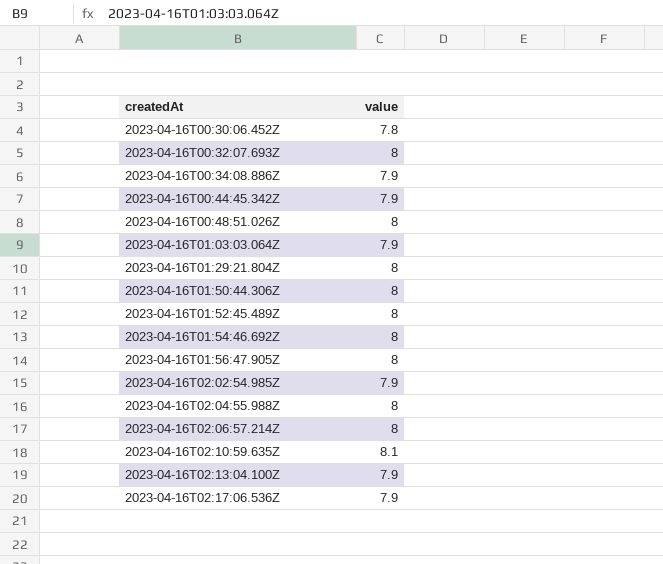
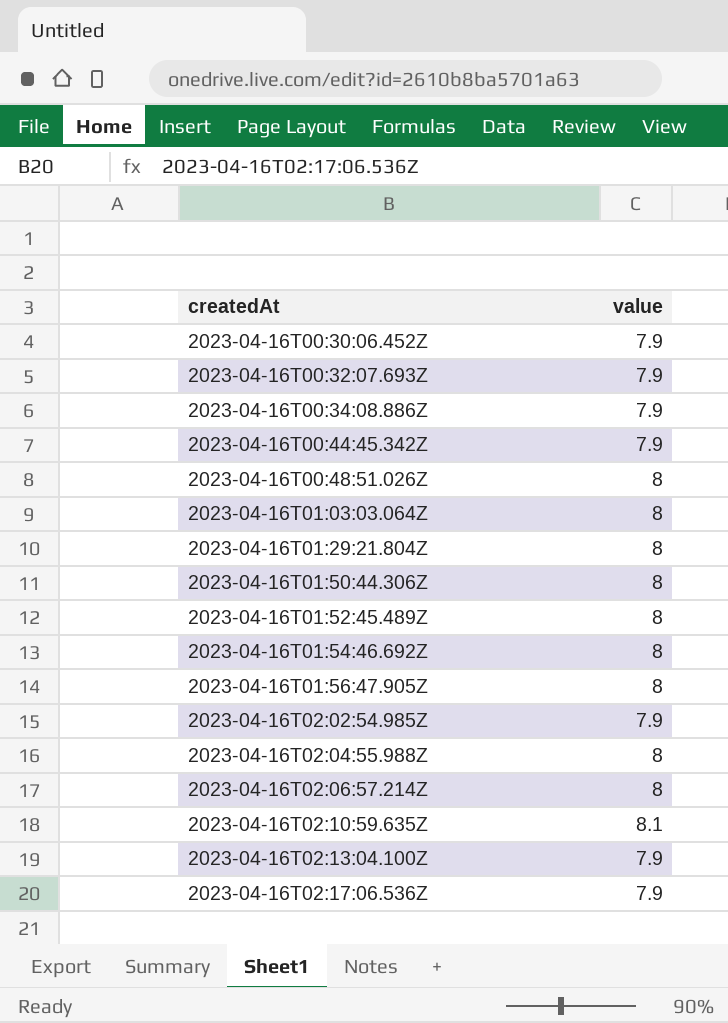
2023-04-16T00:30:06.452Z | value: 7.8 -> 7.9
2023-04-16T00:32:07.693Z | value: 8 -> 7.9
2023-04-16T01:03:03.064Z | value: 7.9 -> 8

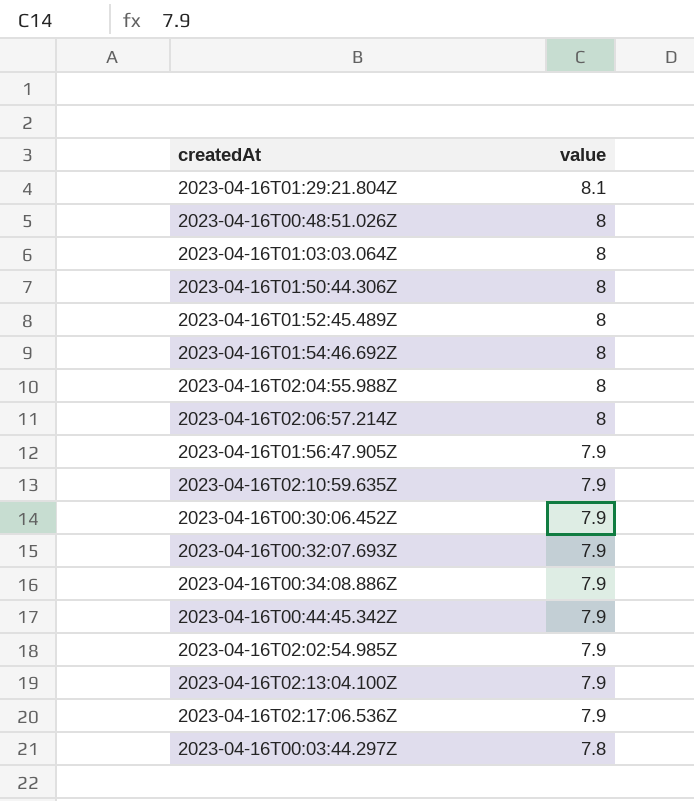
row order: createdAt ascending -> value descending
2023-04-16T01:29:21.804Z | value: 8 -> 8.1
2023-04-16T01:56:47.905Z | value: 8 -> 7.9
2023-04-16T02:10:59.635Z | value: 8.1 -> 7.9
row 2023-04-16T00:03:44.297Z: none -> 7.8

